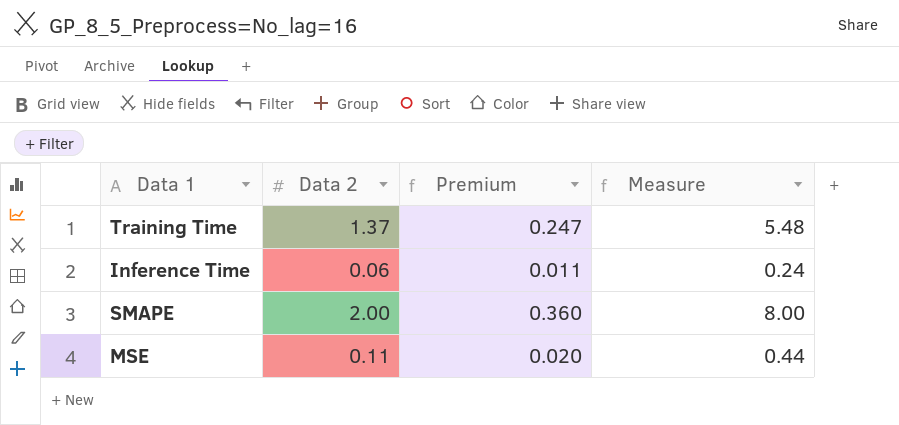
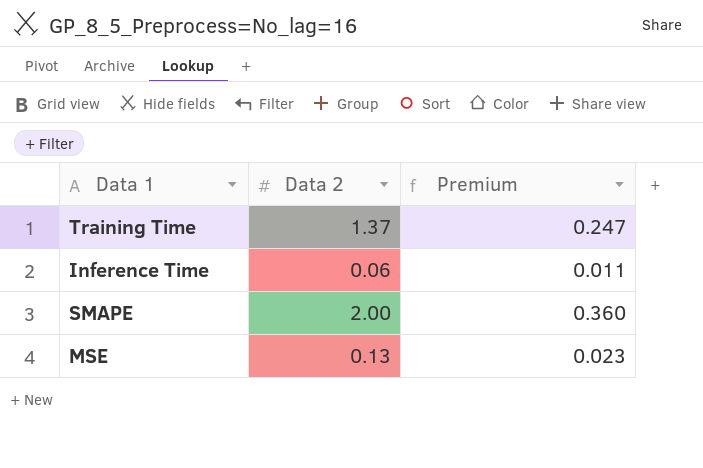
column Measure | formula: [Data 2] * 4 -> none
MSE | Data 2: 0.11 -> 0.13
MSE | Premium: 0.020 -> 0.023

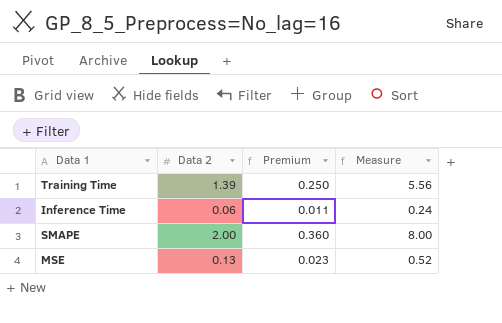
column Measure | formula: none -> [Data 2] * 4
Training Time | Data 2: 1.37 -> 1.39
Training Time | Premium: 0.247 -> 0.250

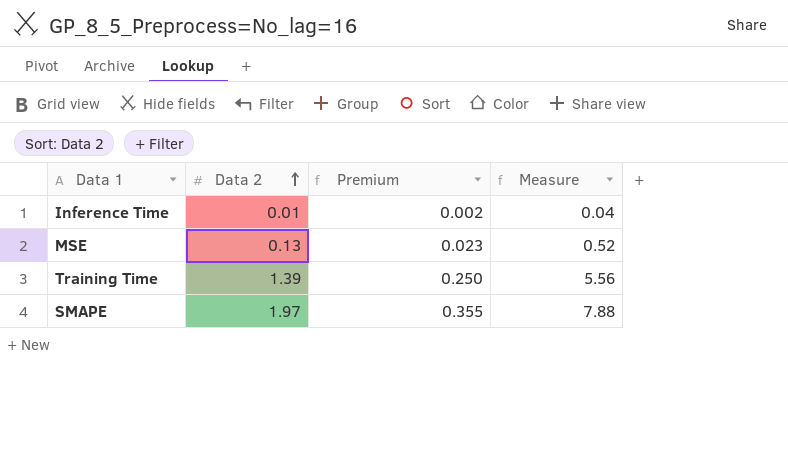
row order: none -> Data 2 ascending
Inference Time | Data 2: 0.06 -> 0.01
Inference Time | Premium: 0.011 -> 0.002
Inference Time | Measure: 0.24 -> 0.04
SMAPE | Data 2: 2.00 -> 1.97
SMAPE | Premium: 0.360 -> 0.355
SMAPE | Measure: 8.00 -> 7.88

